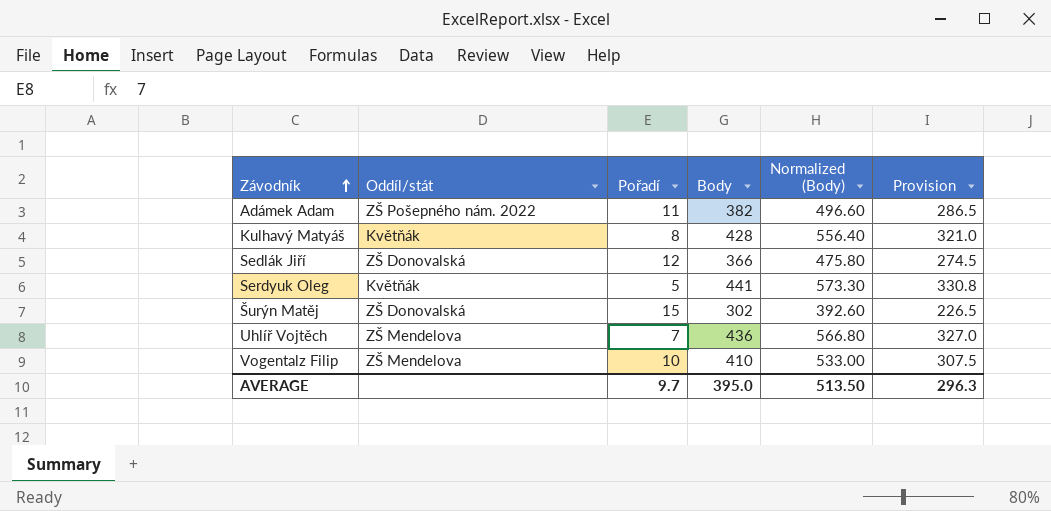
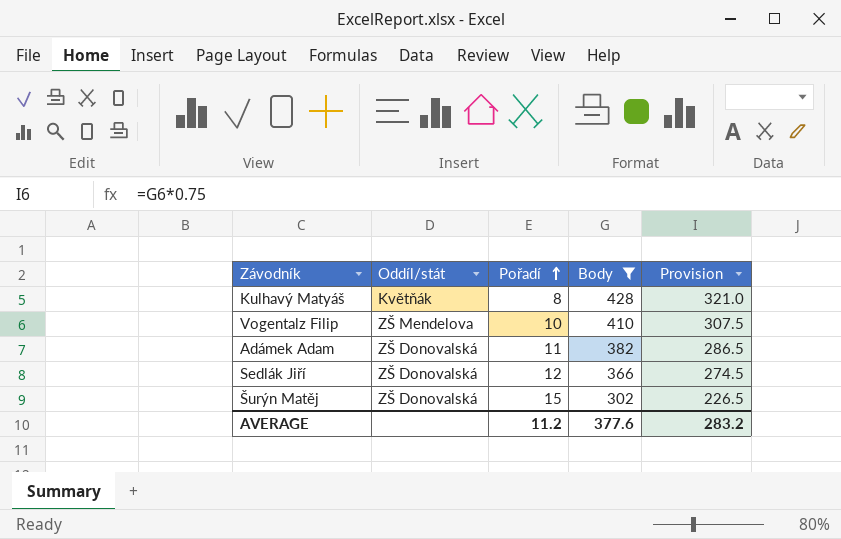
filter: none -> Body <= 428
row order: Závodník ascending -> Pořadí ascending
column Normalized (Body) | formula: [Body] * 1.3 -> none
Adámek Adam | Oddíl/stát: ZŠ Pošepného nám. 2022 -> ZŠ Donovalská
AVERAGE | Pořadí: 9.7 -> 11.2
AVERAGE | Body: 395.0 -> 377.6
AVERAGE | Provision: 296.3 -> 283.2

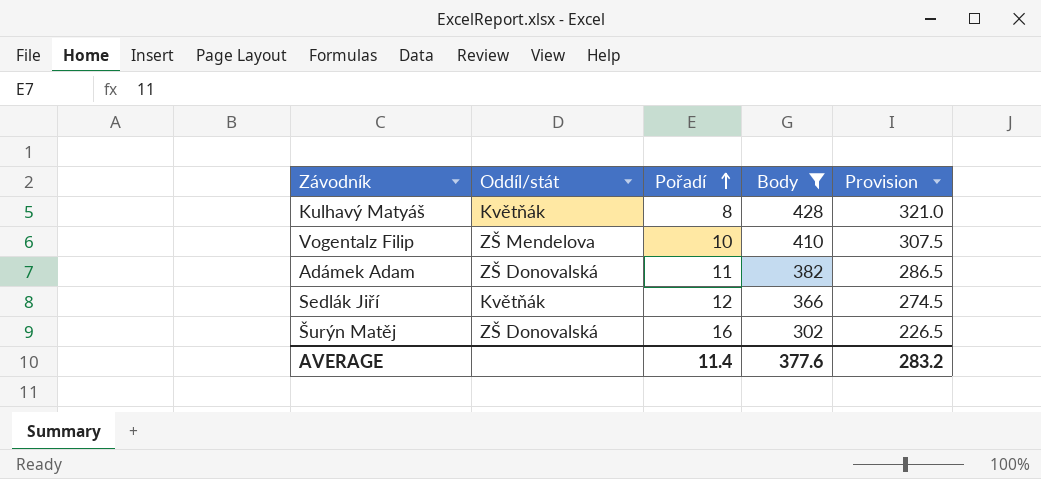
Sedlák Jiří | Oddíl/stát: ZŠ Donovalská -> Květňák
Šurýn Matěj | Pořadí: 15 -> 16
AVERAGE | Pořadí: 11.2 -> 11.4

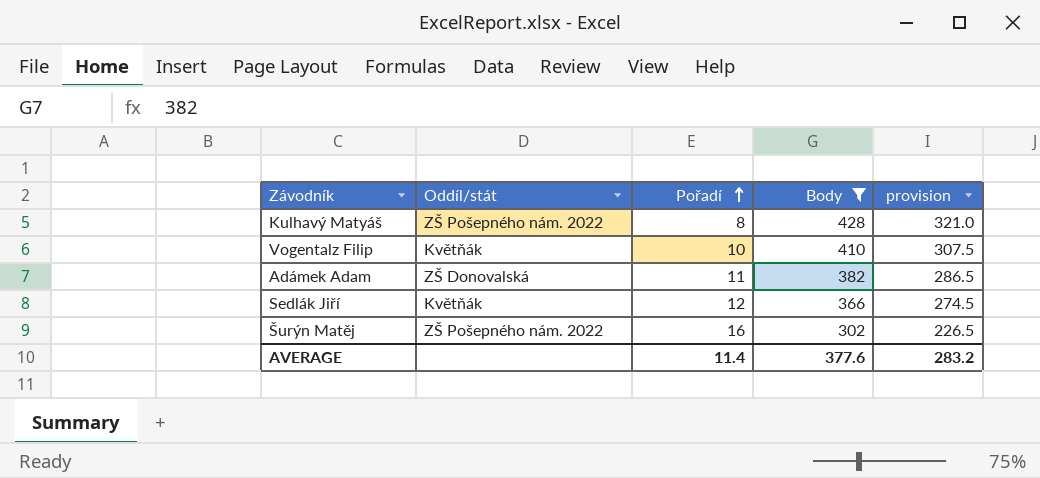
column name: Provision -> provision
Kulhavý Matyáš | Oddíl/stát: Květňák -> ZŠ Pošepného nám. 2022
Vogentalz Filip | Oddíl/stát: ZŠ Mendelova -> Květňák
Šurýn Matěj | Oddíl/stát: ZŠ Donovalská -> ZŠ Pošepného nám. 2022

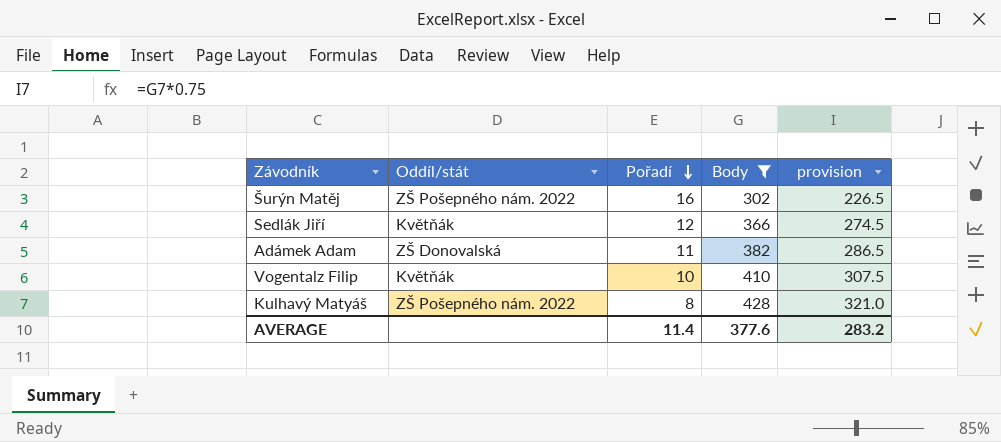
row order: Pořadí ascending -> Pořadí descending

